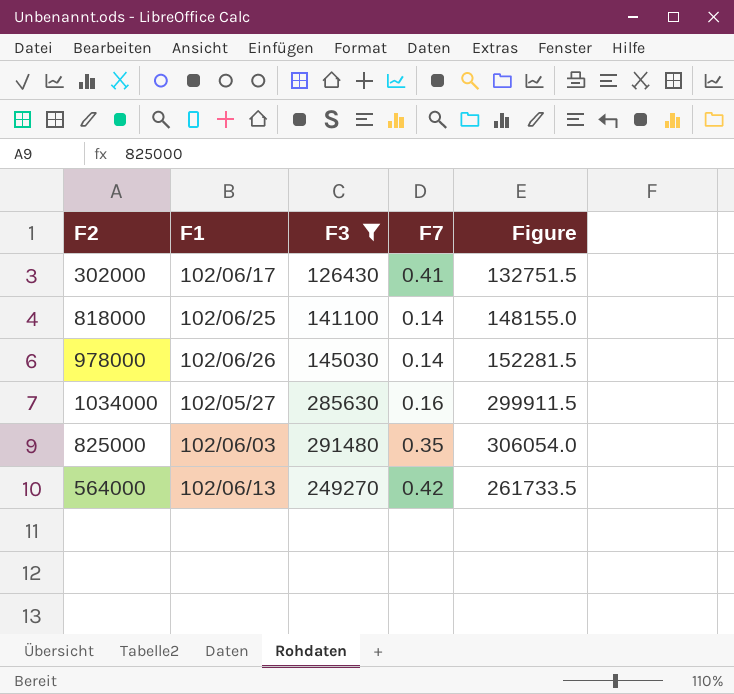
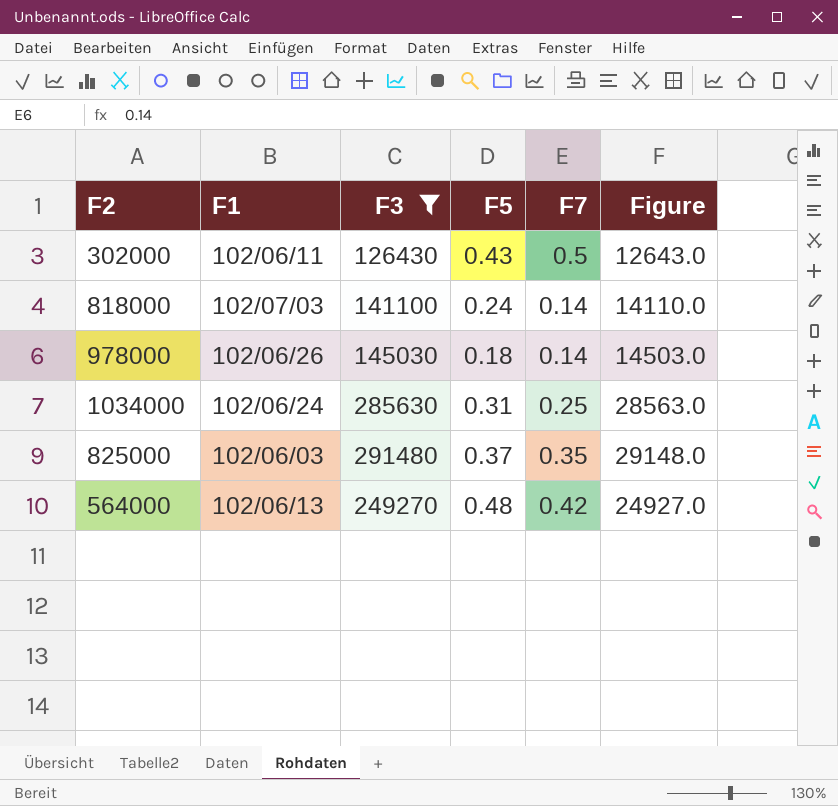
column F5 | position: none -> 4
column Figure | formula: [F3] * 1.05 -> [F3] * 0.1
302000 | F1: 102/06/17 -> 102/06/11
302000 | F7: 0.41 -> 0.5
818000 | F1: 102/06/25 -> 102/07/03
1034000 | F1: 102/05/27 -> 102/06/24
1034000 | F7: 0.16 -> 0.25

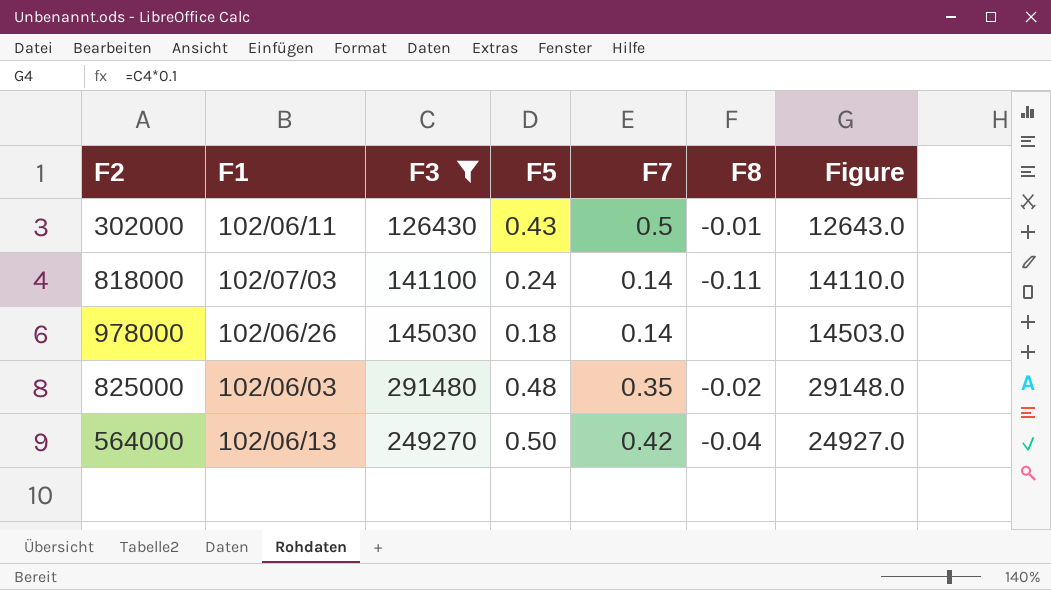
column F8 | position: none -> 6
row 1034000: 102/06/24 | 285630 | 0.31 | 0.25 | 28563.0 -> none
825000 | F5: 0.37 -> 0.48
564000 | F5: 0.48 -> 0.50

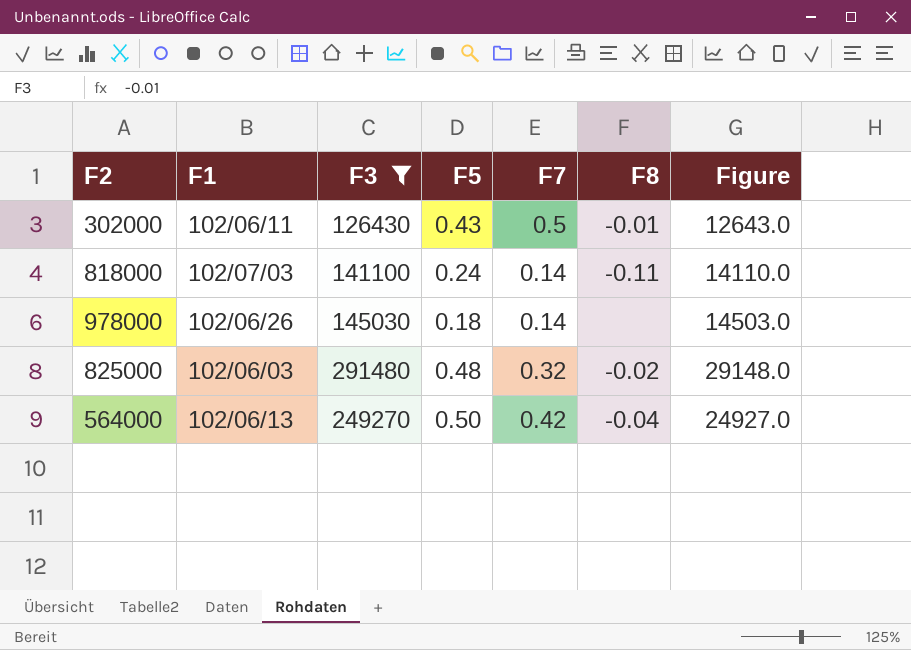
825000 | F7: 0.35 -> 0.32

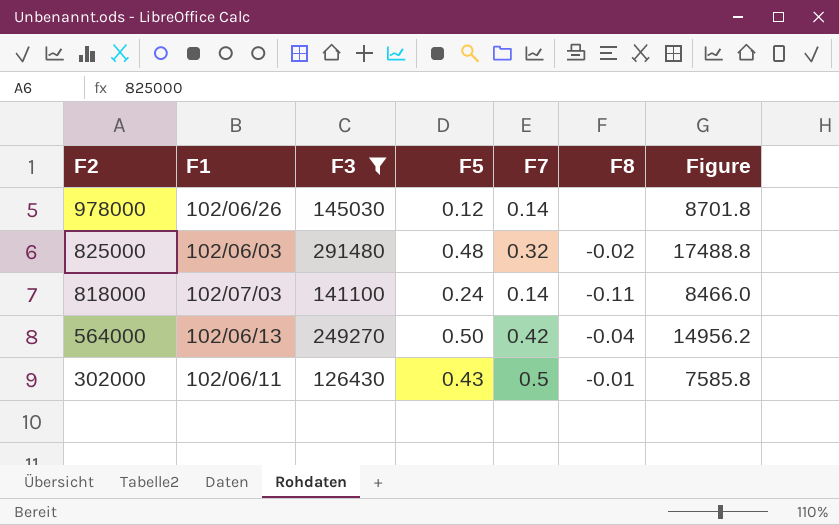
row order: none -> F2 descending
column Figure | formula: [F3] * 0.1 -> [F3] * 0.06
978000 | F5: 0.18 -> 0.12

